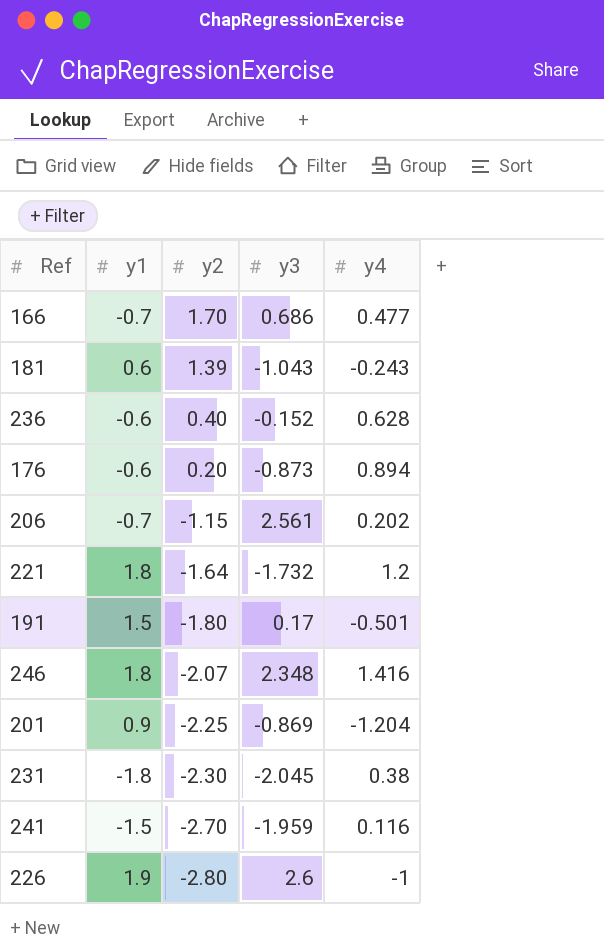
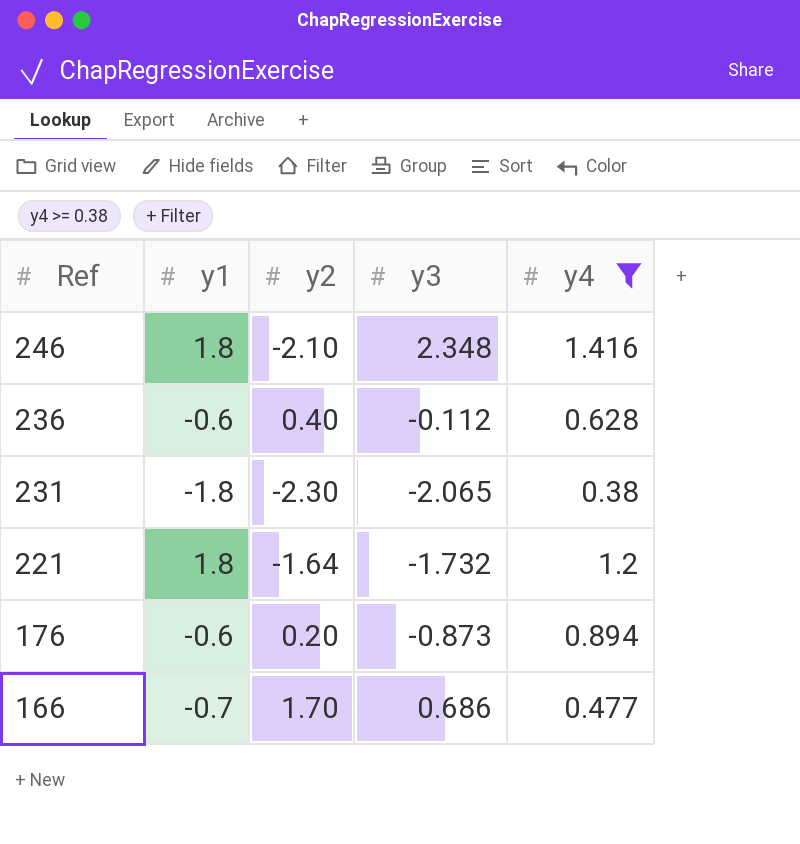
filter: none -> y4 >= 0.38
row order: y2 descending -> Ref descending
246 | y2: -2.07 -> -2.10
236 | y3: -0.152 -> -0.112
231 | y3: -2.045 -> -2.065

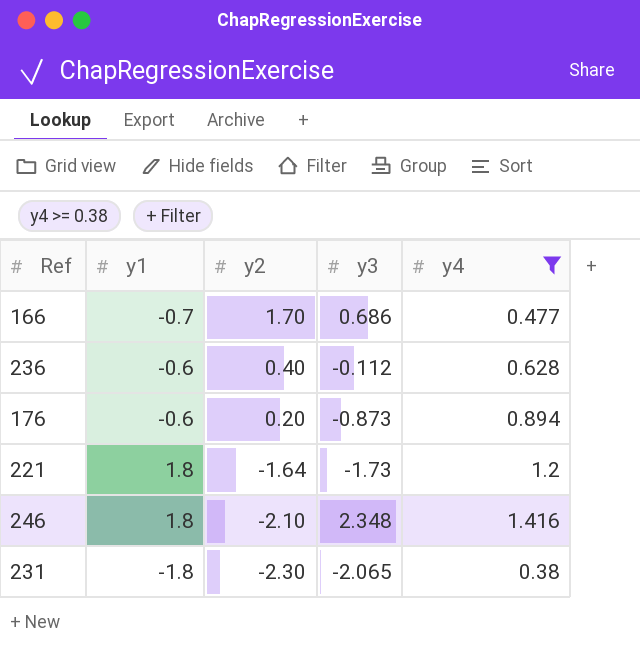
row order: Ref descending -> y2 descending
221 | y3: -1.732 -> -1.73

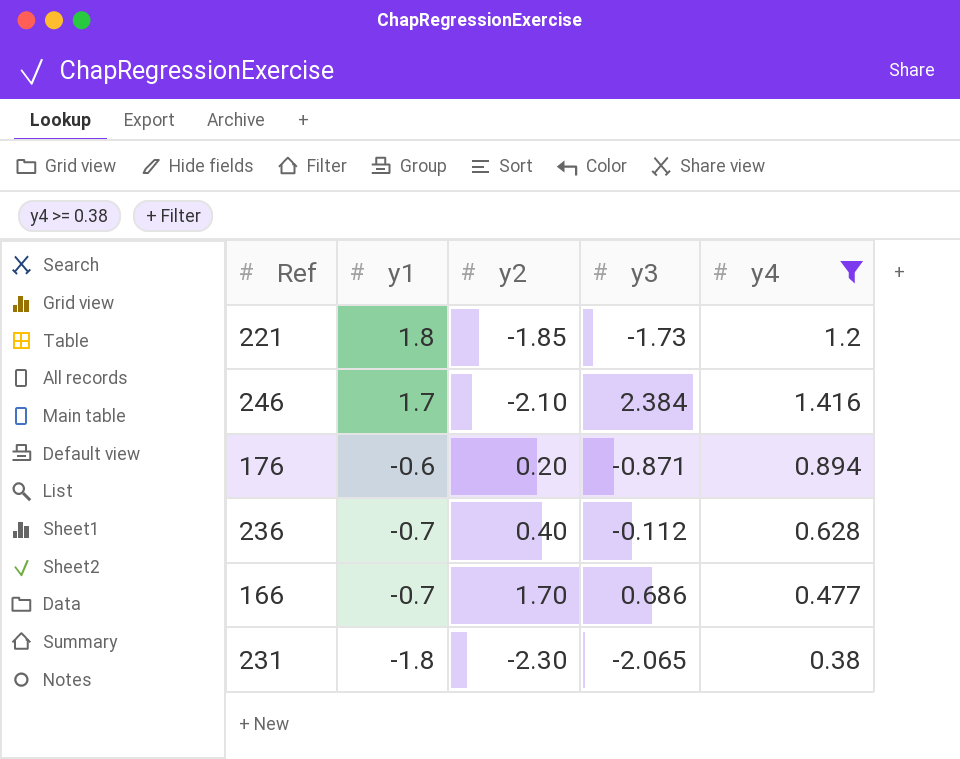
row order: y2 descending -> y1 descending
221 | y2: -1.64 -> -1.85
246 | y1: 1.8 -> 1.7
246 | y3: 2.348 -> 2.384
176 | y3: -0.873 -> -0.871
236 | y1: -0.6 -> -0.7

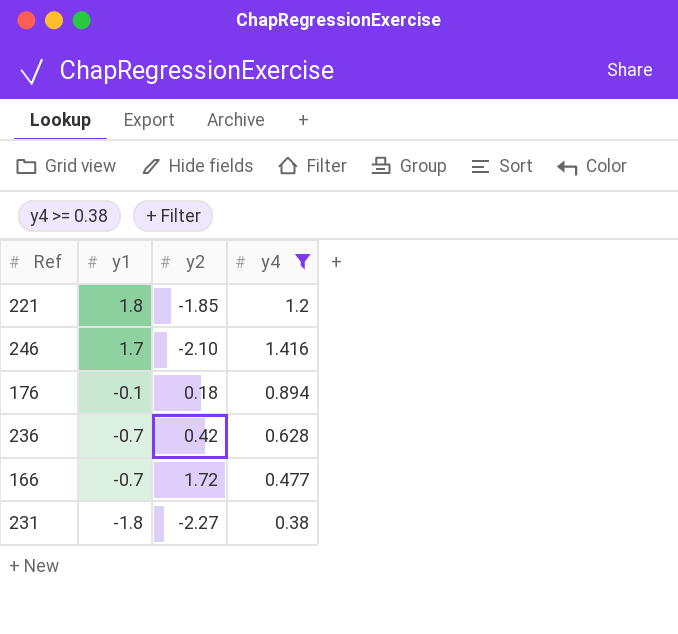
column y3 | position: 4 -> none
176 | y1: -0.6 -> -0.1
176 | y2: 0.20 -> 0.18
236 | y2: 0.40 -> 0.42
166 | y2: 1.70 -> 1.72
231 | y2: -2.30 -> -2.27

